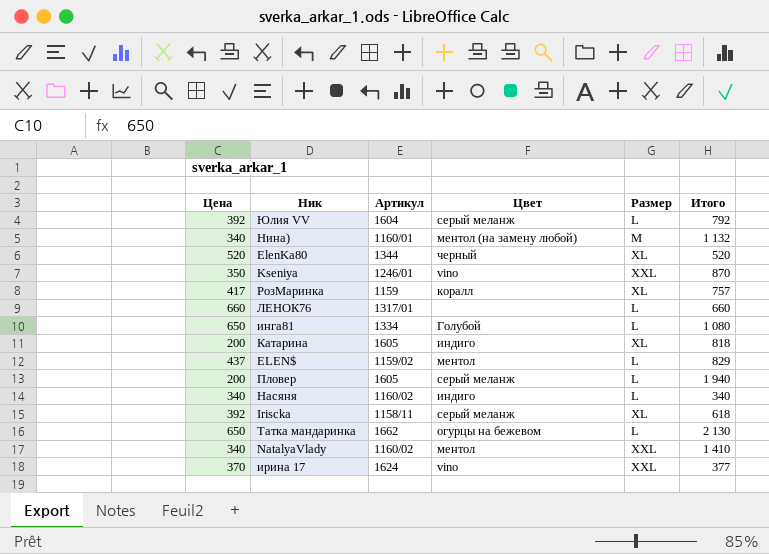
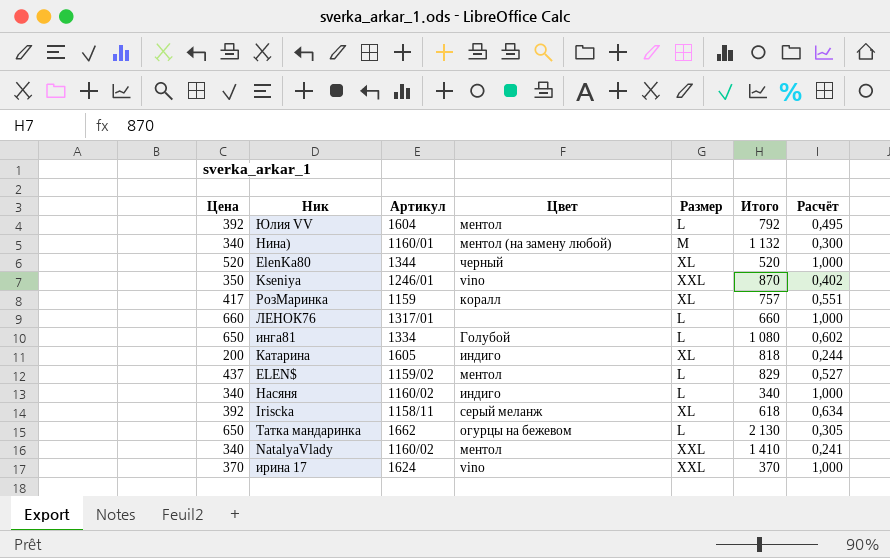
column Расчёт | formula: none -> [Цена] / [Итого]
row Пловер: 200 | 1605 | серый меланж | L | 1 940 -> none
Юлия VV | Цвет: серый меланж -> ментол
ирина 17 | Итого: 377 -> 370

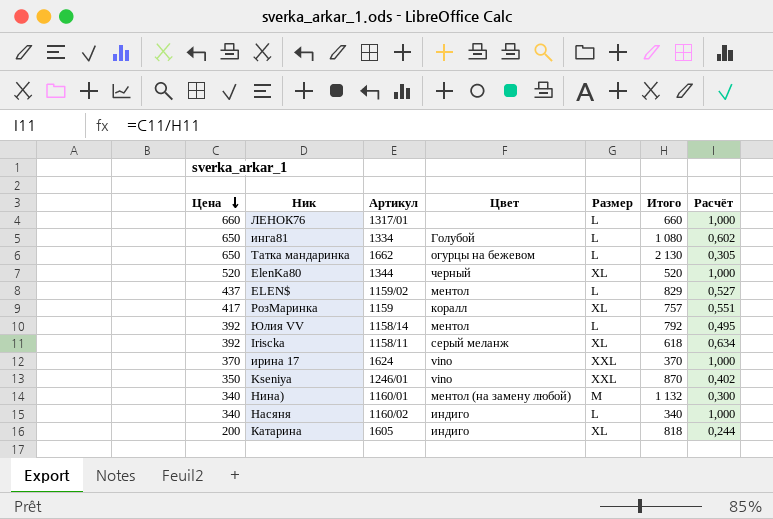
row order: none -> Цена descending
row NatalyaVlady: 340 | 1160/02 | ментол | XXL | 1 410 | 0,241 -> none
Юлия VV | Артикул: 1604 -> 1158/14

